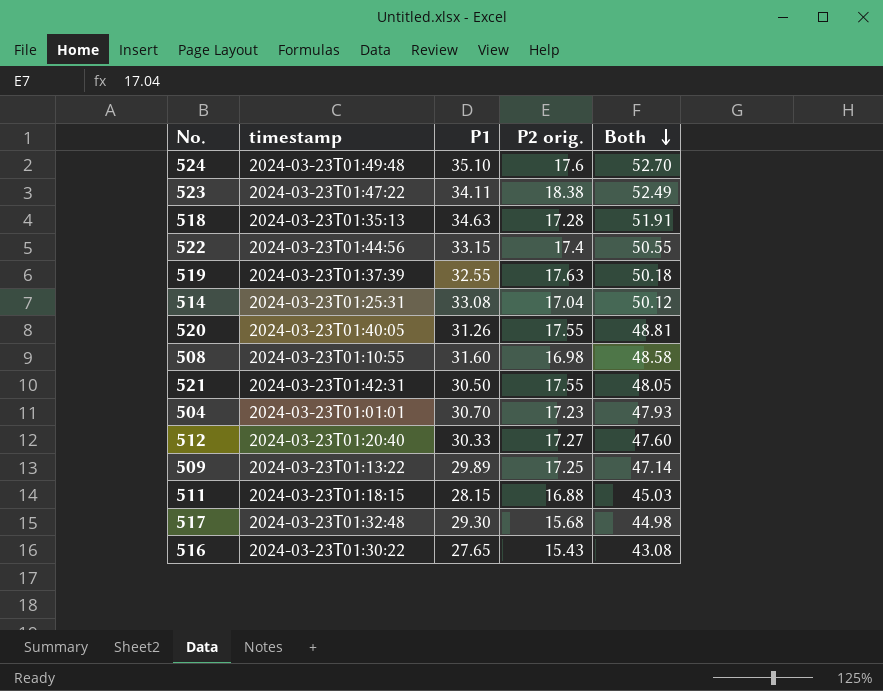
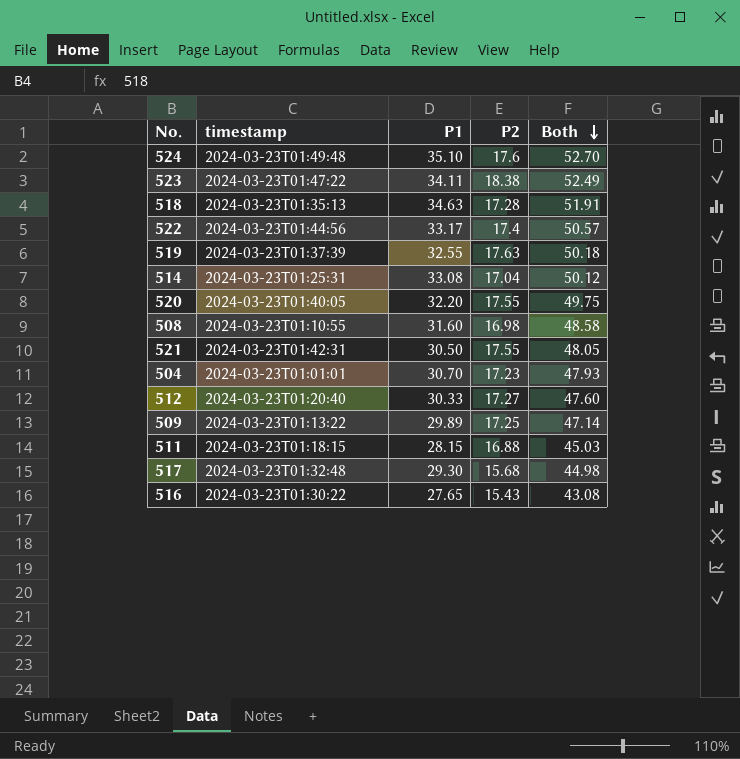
column name: P2 orig. -> P2
522 | P1: 33.15 -> 33.17
522 | Both: 50.55 -> 50.57
520 | P1: 31.26 -> 32.20
520 | Both: 48.81 -> 49.75

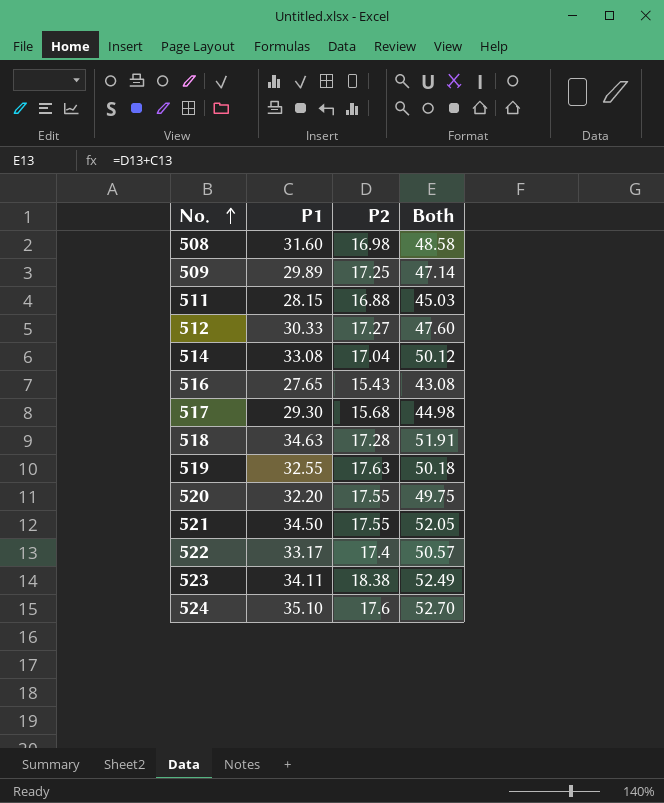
row order: Both descending -> No. ascending
column timestamp | position: 2 -> none
row 504: 2024-03-23T01:01:01 | 30.70 | 17.23 | 47.93 -> none
521 | P1: 30.50 -> 34.50
521 | Both: 48.05 -> 52.05

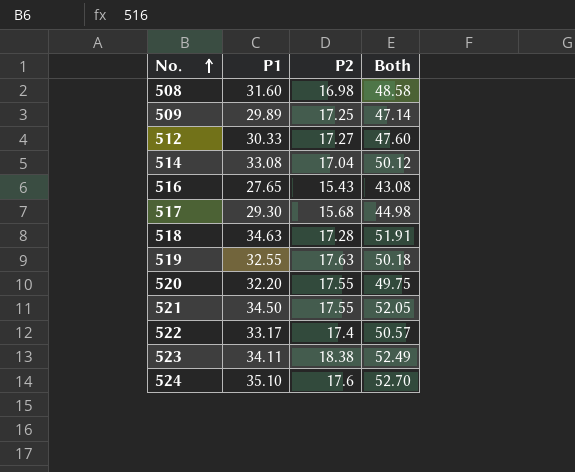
row 511: 28.15 | 16.88 | 45.03 -> none

